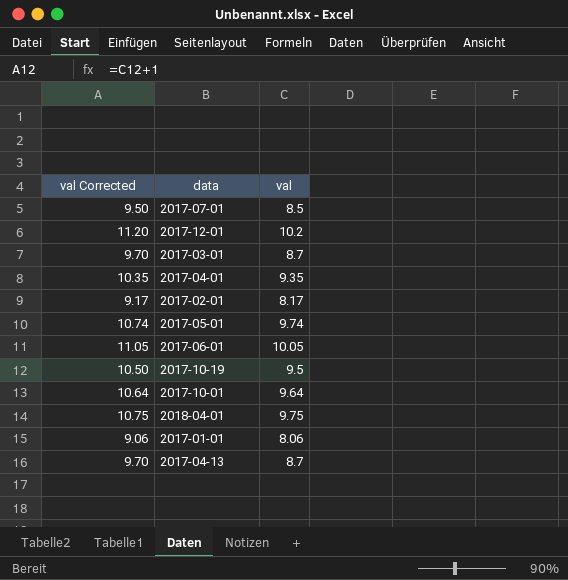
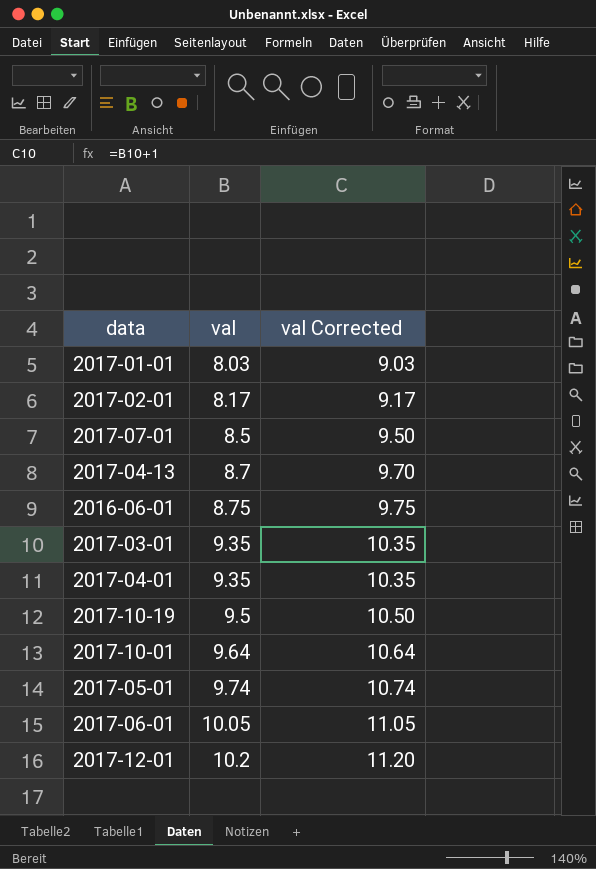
row order: none -> val ascending
column val Corrected | position: 1 -> 3
row 2018-04-01: 10.75 | 9.75 -> none
2017-01-01 | val: 8.06 -> 8.03
2017-01-01 | val Corrected: 9.06 -> 9.03
row 2016-06-01: none -> 8.75 | 9.75
2017-03-01 | val: 8.7 -> 9.35
2017-03-01 | val Corrected: 9.70 -> 10.35

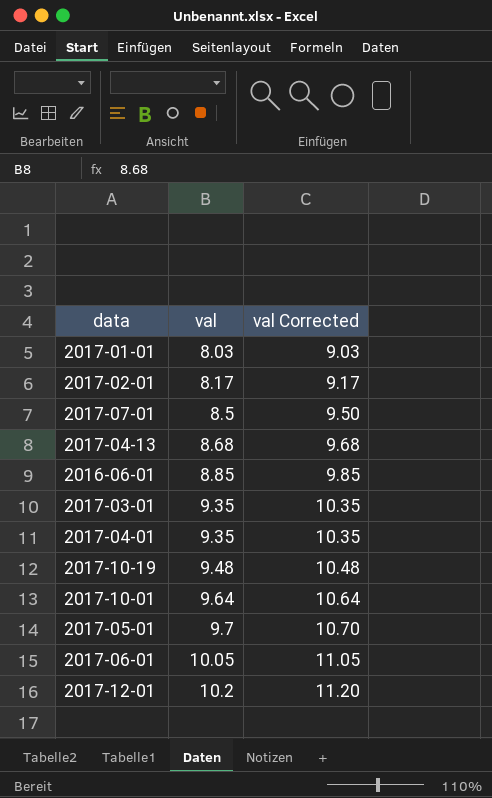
2017-04-13 | val: 8.7 -> 8.68
2017-04-13 | val Corrected: 9.70 -> 9.68
2016-06-01 | val: 8.75 -> 8.85
2016-06-01 | val Corrected: 9.75 -> 9.85
2017-10-19 | val: 9.5 -> 9.48
2017-10-19 | val Corrected: 10.50 -> 10.48
2017-05-01 | val: 9.74 -> 9.7
2017-05-01 | val Corrected: 10.74 -> 10.70

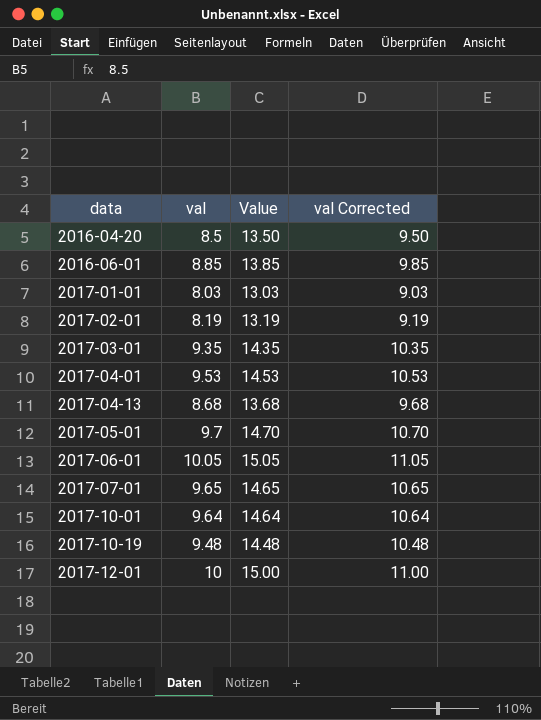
row order: val ascending -> data ascending
column Value | formula: none -> [val] + 5
row 2016-04-20: none -> 8.5 | 13.50 | 9.50
2017-02-01 | val: 8.17 -> 8.19
2017-02-01 | val Corrected: 9.17 -> 9.19
2017-04-01 | val: 9.35 -> 9.53
2017-04-01 | val Corrected: 10.35 -> 10.53
2017-07-01 | val: 8.5 -> 9.65
2017-07-01 | val Corrected: 9.50 -> 10.65
2017-12-01 | val: 10.2 -> 10
2017-12-01 | val Corrected: 11.20 -> 11.00

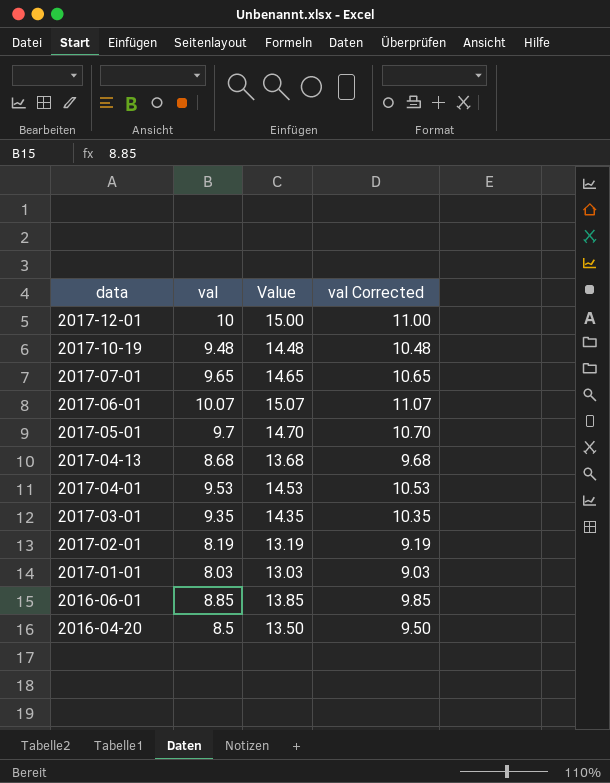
row order: data ascending -> data descending
row 2017-10-01: 9.64 | 14.64 | 10.64 -> none
2017-06-01 | val: 10.05 -> 10.07
2017-06-01 | Value: 15.05 -> 15.07
2017-06-01 | val Corrected: 11.05 -> 11.07

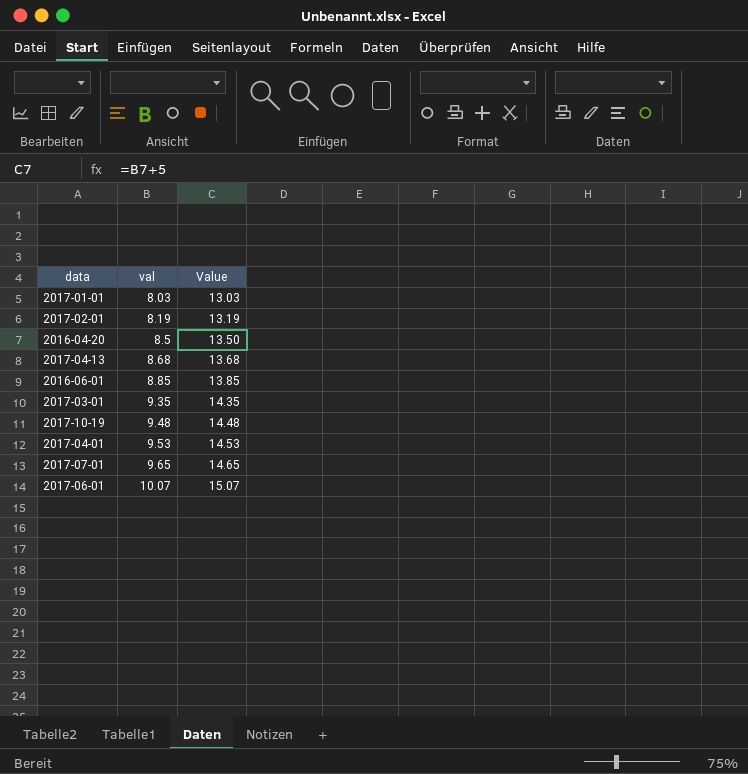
row order: data descending -> val ascending
column val Corrected | formula: [val] + 1 -> none
row 2017-12-01: 10 | 15.00 | 11.00 -> none
row 2017-05-01: 9.7 | 14.70 | 10.70 -> none

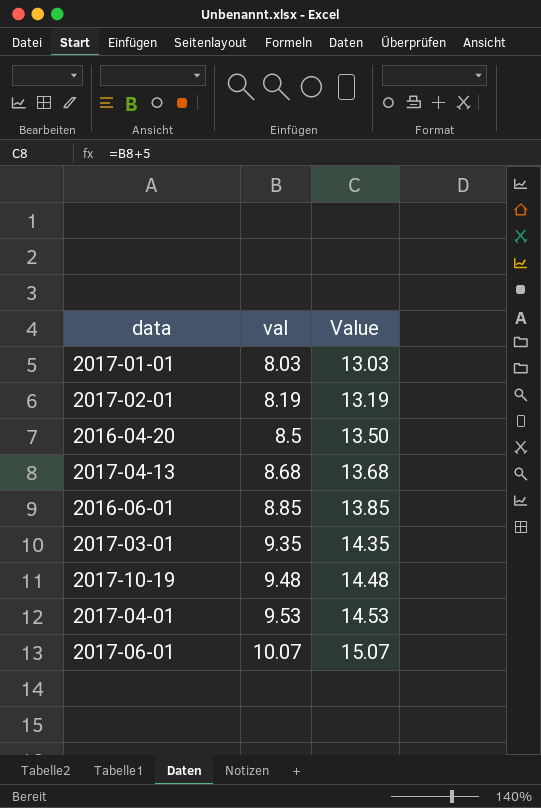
row 2017-07-01: 9.65 | 14.65 -> none

